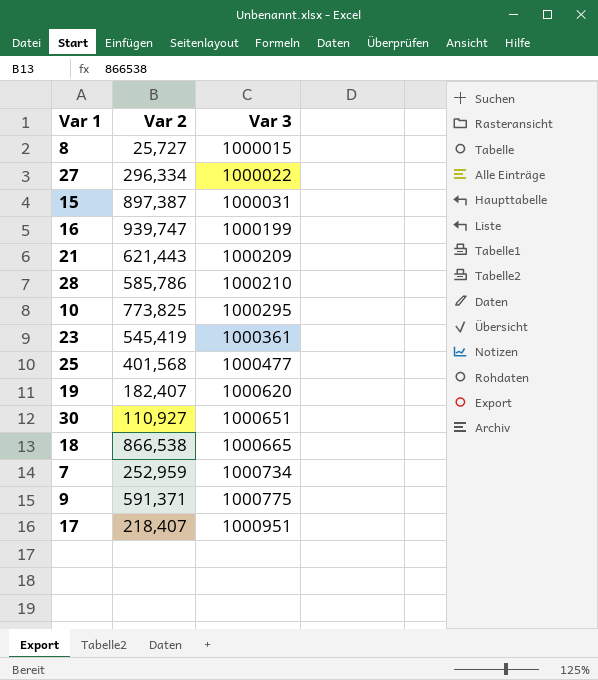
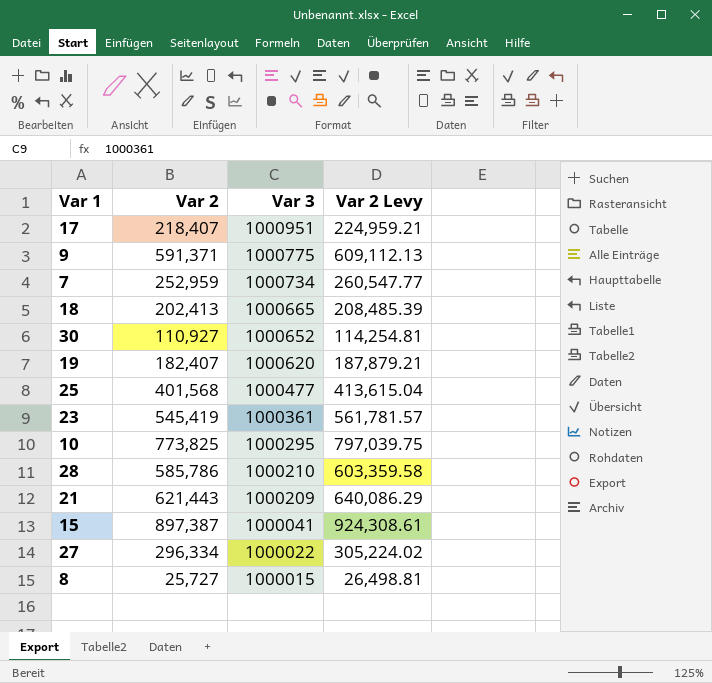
row order: Var 3 ascending -> Var 3 descending
column Var 2 Levy | formula: none -> [Var 2] * 1.03
row 16: 939,747 | 1000199 -> none
18 | Var 2: 866,538 -> 202,413
30 | Var 3: 1000651 -> 1000652
15 | Var 3: 1000031 -> 1000041

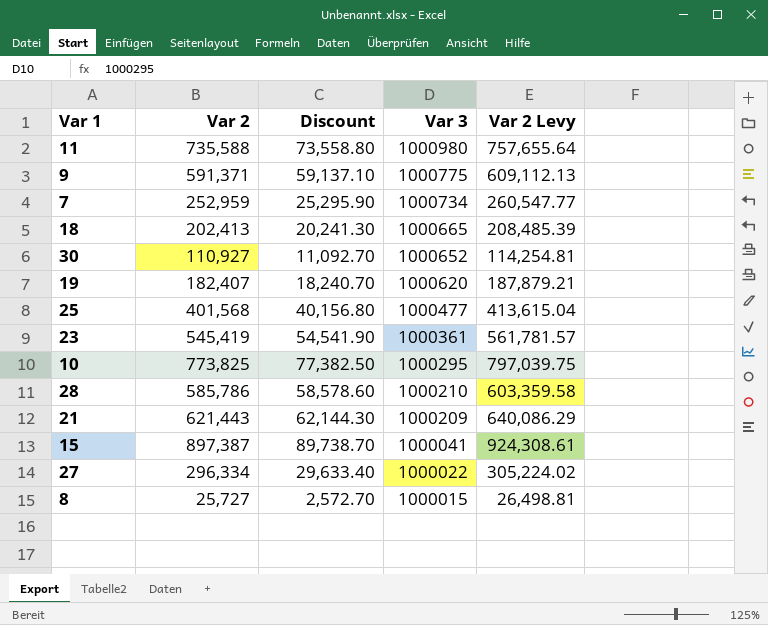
column Discount | formula: none -> [Var 2] * 0.1
row 17: 218,407 | 1000951 | 224,959.21 -> none
row 11: none -> 735,588 | 73,558.80 | 1000980 | 757,655.64

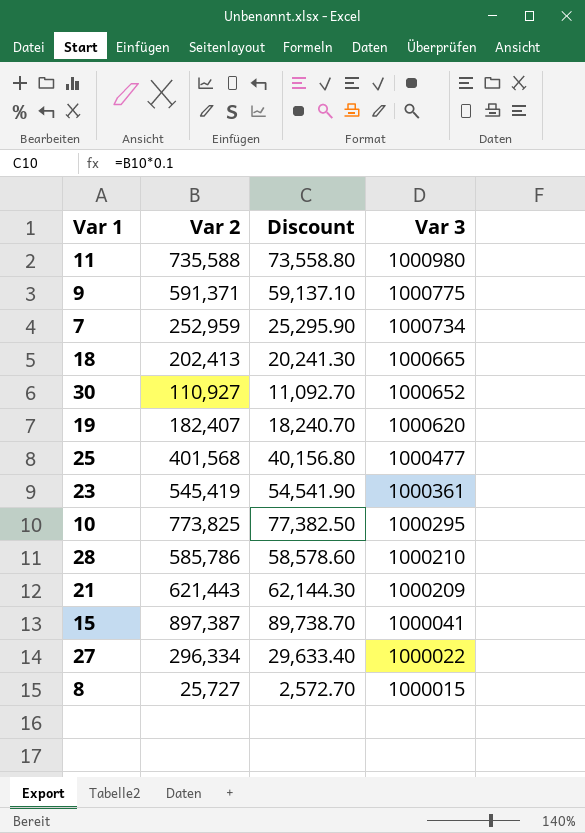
column Var 2 Levy | formula: [Var 2] * 1.03 -> none

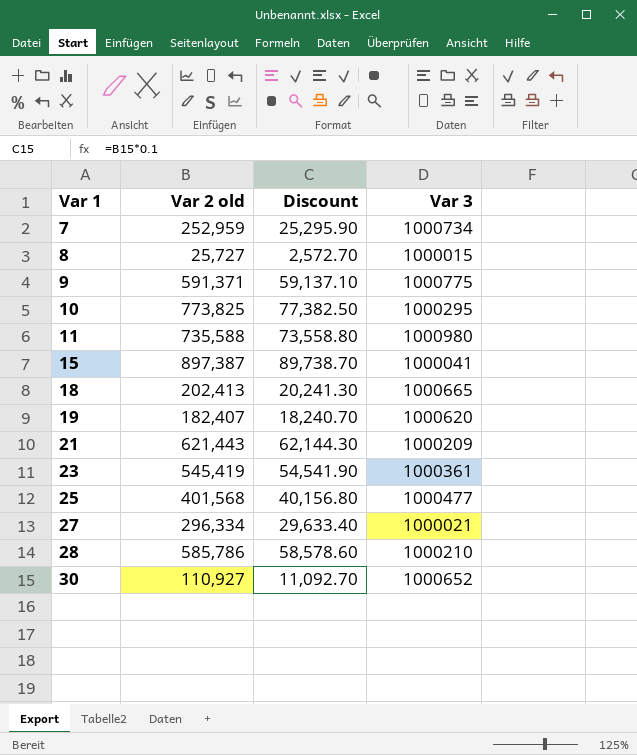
row order: Var 3 descending -> Var 1 ascending
column name: Var 2 -> Var 2 old
27 | Var 3: 1000022 -> 1000021

